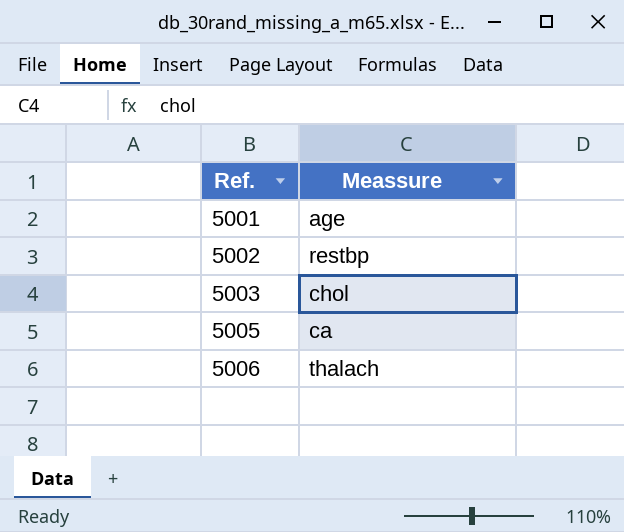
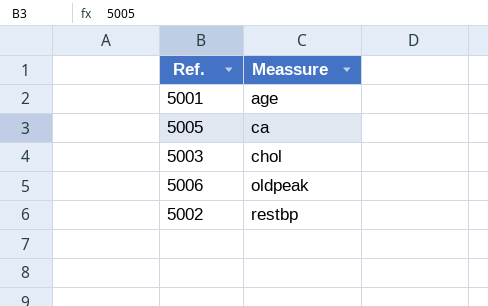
row order: Ref. ascending -> Meassure ascending
5006 | Meassure: thalach -> oldpeak

